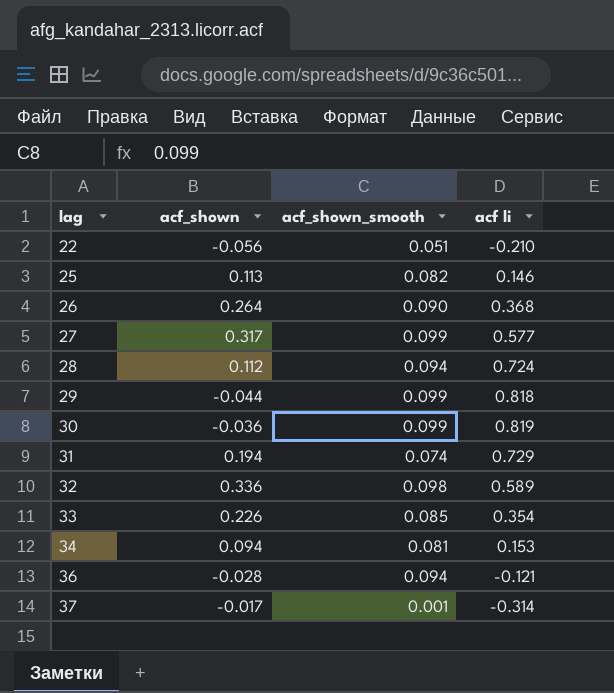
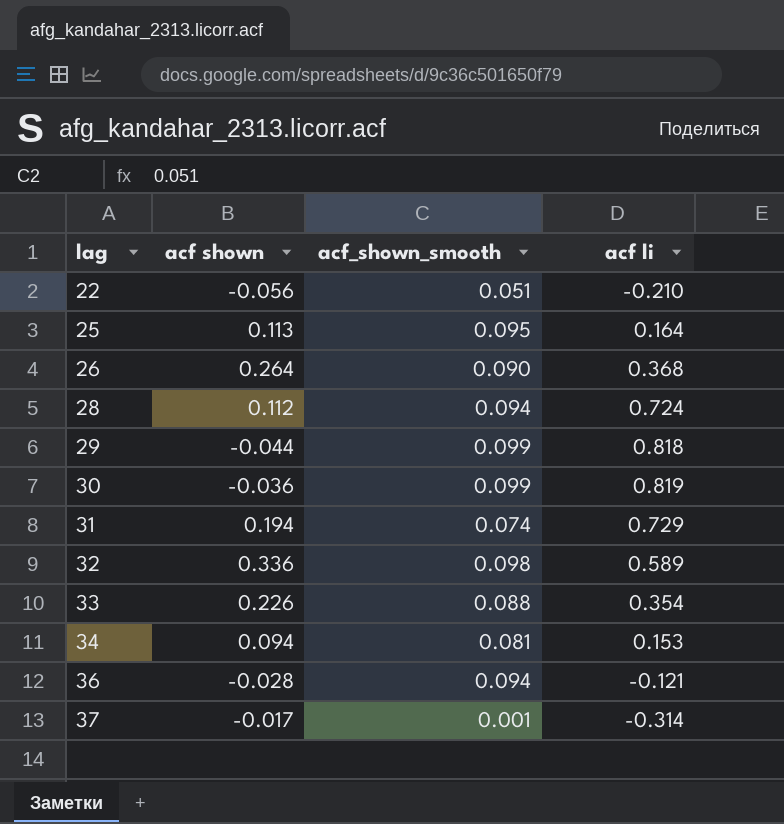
column name: acf_shown -> acf shown
row 27: 0.317 | 0.099 | 0.577 -> none
25 | acf_shown_smooth: 0.082 -> 0.095
25 | acf li: 0.146 -> 0.164
33 | acf_shown_smooth: 0.085 -> 0.088

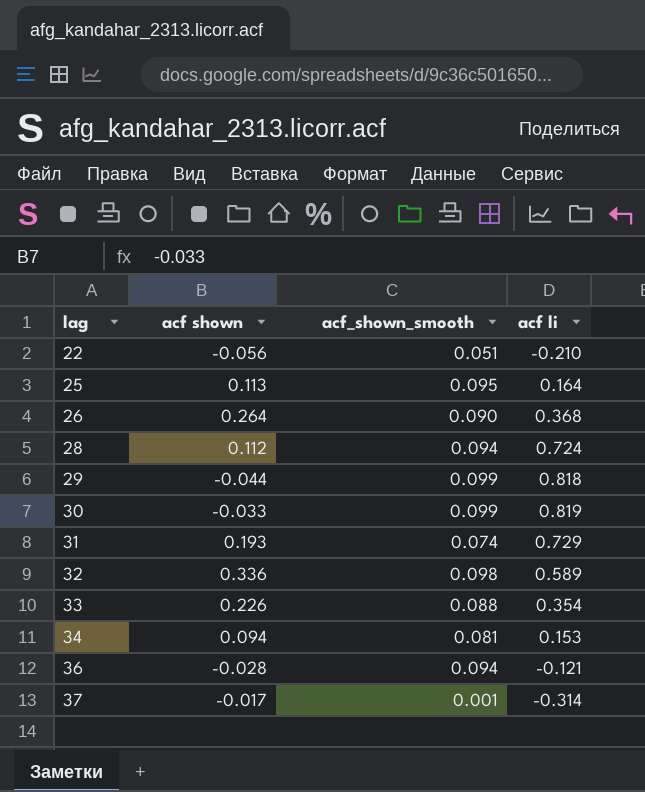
30 | acf shown: -0.036 -> -0.033
31 | acf shown: 0.194 -> 0.193

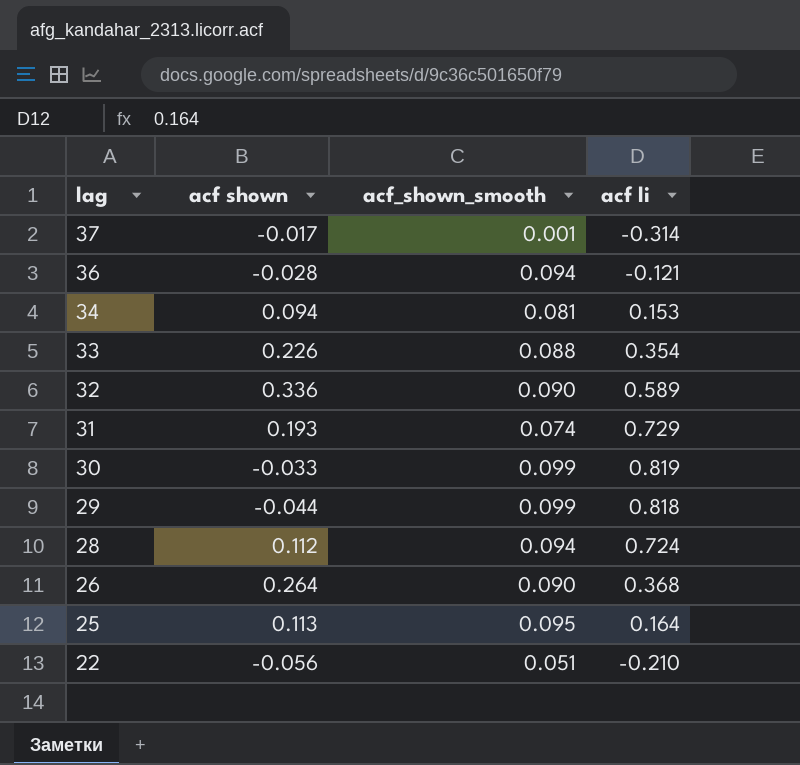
row order: lag ascending -> lag descending
32 | acf_shown_smooth: 0.098 -> 0.090

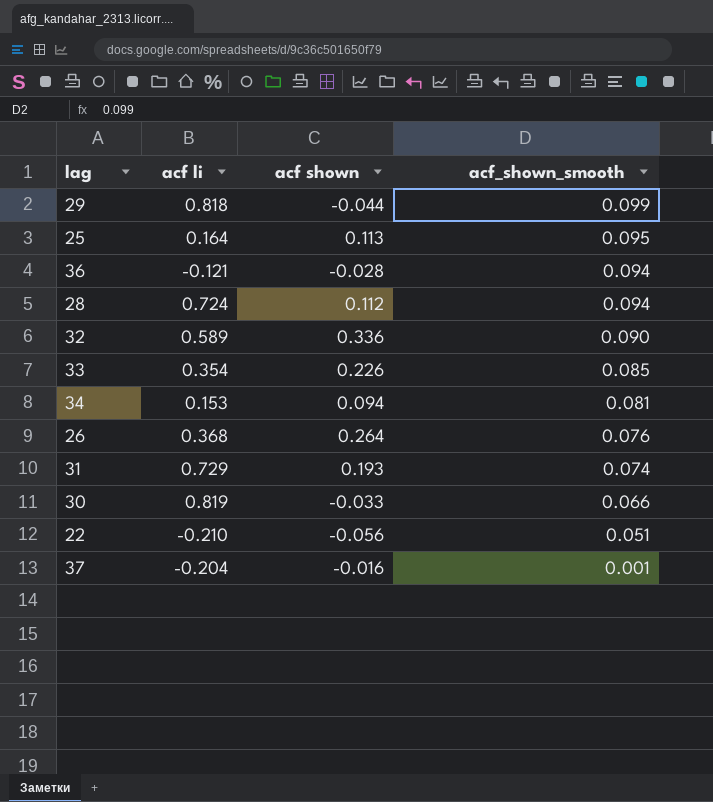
row order: lag descending -> acf_shown_smooth descending
column acf li | position: 4 -> 2
33 | acf_shown_smooth: 0.088 -> 0.085
26 | acf_shown_smooth: 0.090 -> 0.076
30 | acf_shown_smooth: 0.099 -> 0.066
37 | acf li: -0.314 -> -0.204
37 | acf shown: -0.017 -> -0.016

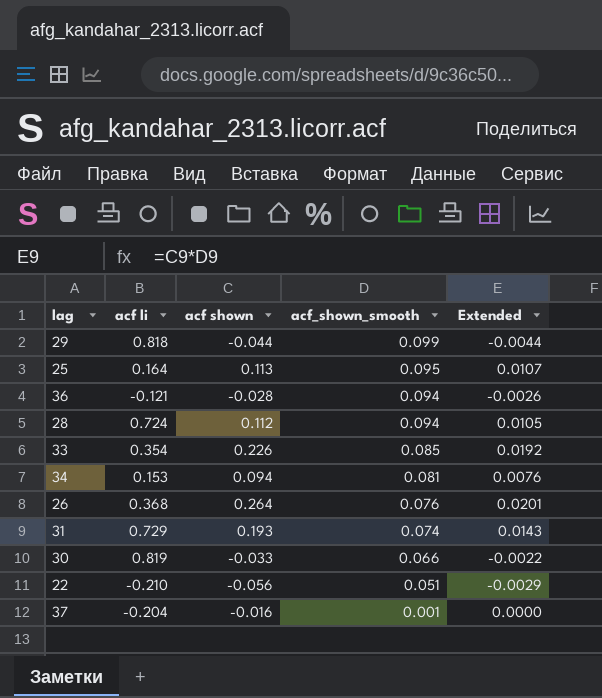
column Extended | formula: none -> [acf shown] * [acf_shown_smooth]
row 32: 0.589 | 0.336 | 0.090 -> none

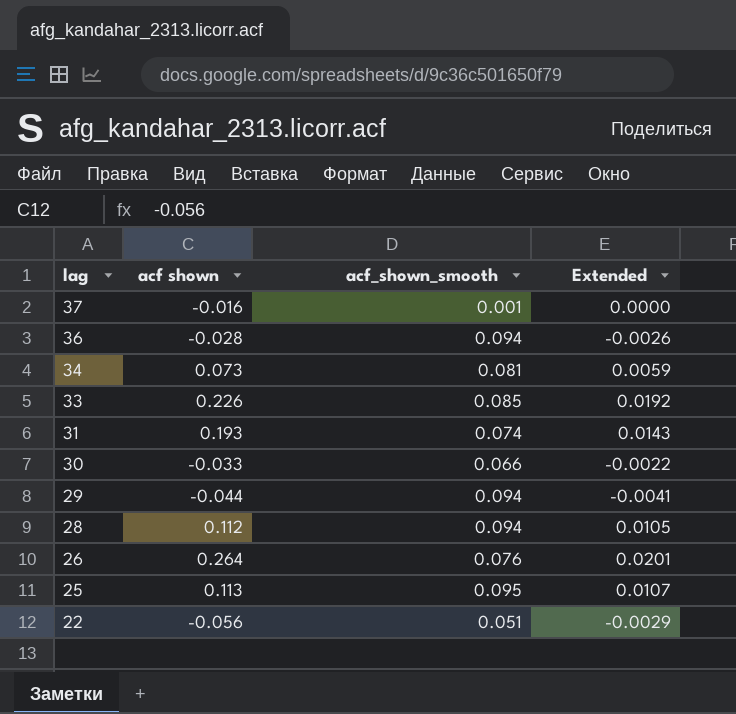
row order: acf_shown_smooth descending -> lag descending
column acf li | position: 2 -> none
34 | acf shown: 0.094 -> 0.073
34 | Extended: 0.0076 -> 0.0059
29 | acf_shown_smooth: 0.099 -> 0.094
29 | Extended: -0.0044 -> -0.0041

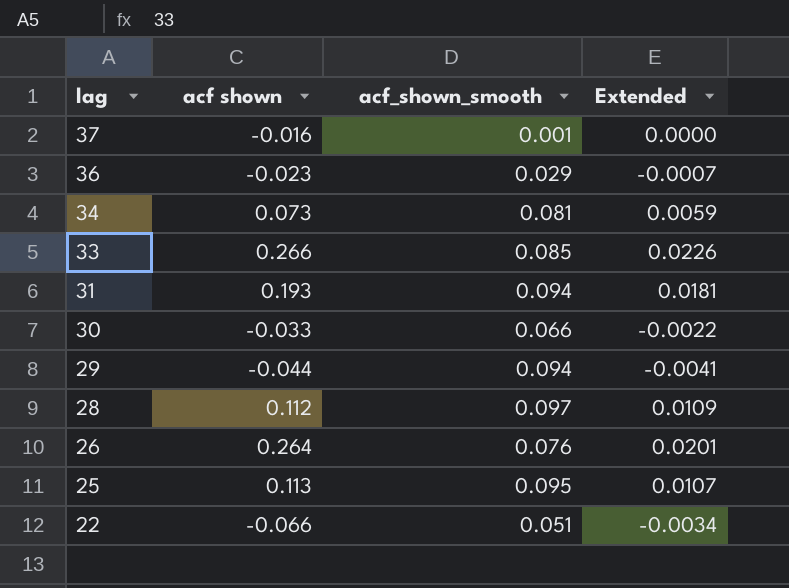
36 | acf shown: -0.028 -> -0.023
36 | acf_shown_smooth: 0.094 -> 0.029
36 | Extended: -0.0026 -> -0.0007
33 | acf shown: 0.226 -> 0.266
33 | Extended: 0.0192 -> 0.0226
31 | acf_shown_smooth: 0.074 -> 0.094
31 | Extended: 0.0143 -> 0.0181
28 | acf_shown_smooth: 0.094 -> 0.097
28 | Extended: 0.0105 -> 0.0109
22 | acf shown: -0.056 -> -0.066
22 | Extended: -0.0029 -> -0.0034

